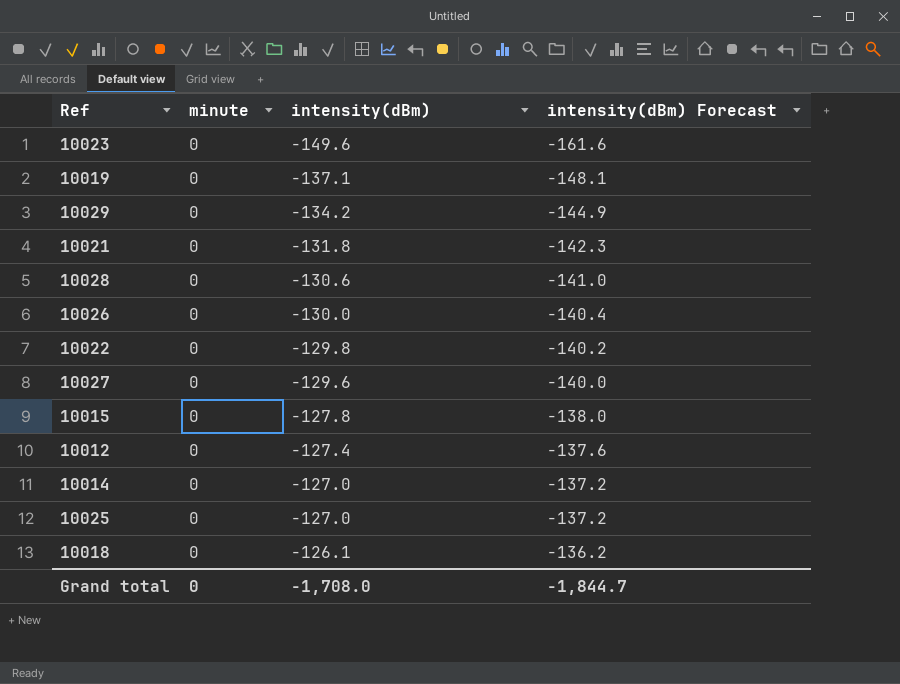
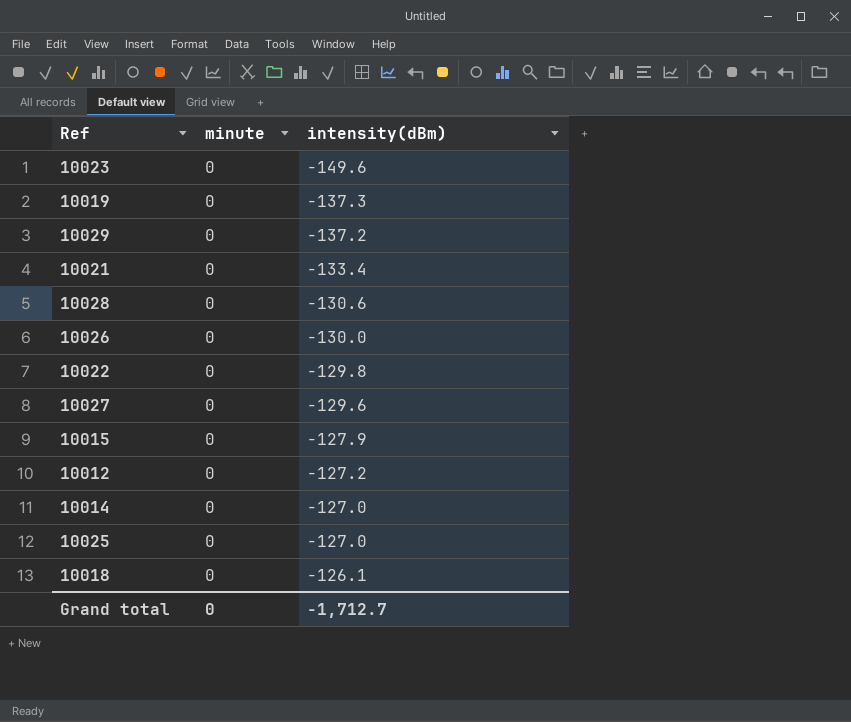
column intensity(dBm) Forecast | formula: [intensity(dBm)] * 1.08 -> none
10019 | intensity(dBm): -137.1 -> -137.3
10029 | intensity(dBm): -134.2 -> -137.2
10021 | intensity(dBm): -131.8 -> -133.4
10015 | intensity(dBm): -127.8 -> -127.9
10012 | intensity(dBm): -127.4 -> -127.2
Grand total | intensity(dBm): -1,708.0 -> -1,712.7

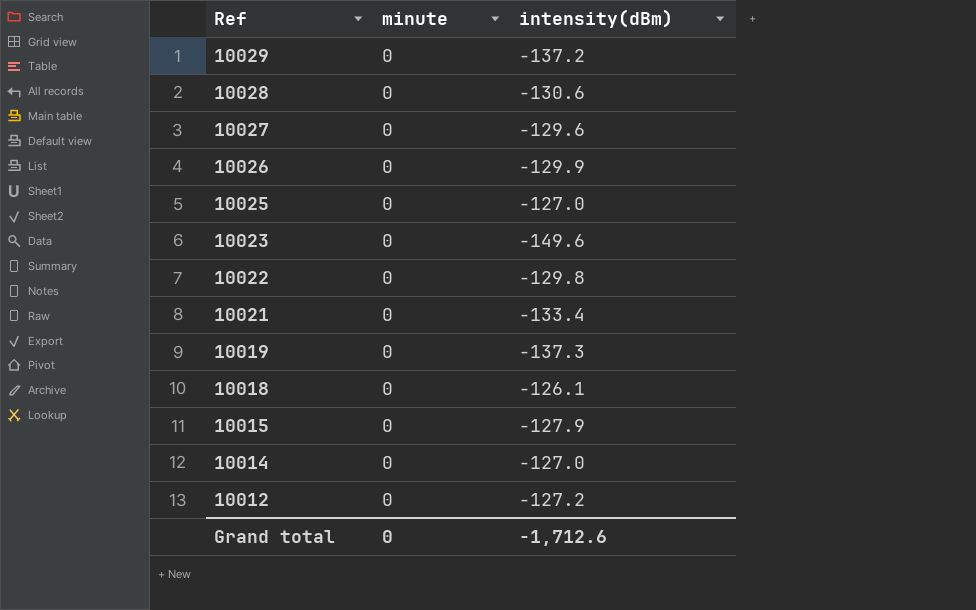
row order: intensity(dBm) ascending -> Ref descending
10026 | intensity(dBm): -130.0 -> -129.9
Grand total | intensity(dBm): -1,712.7 -> -1,712.6

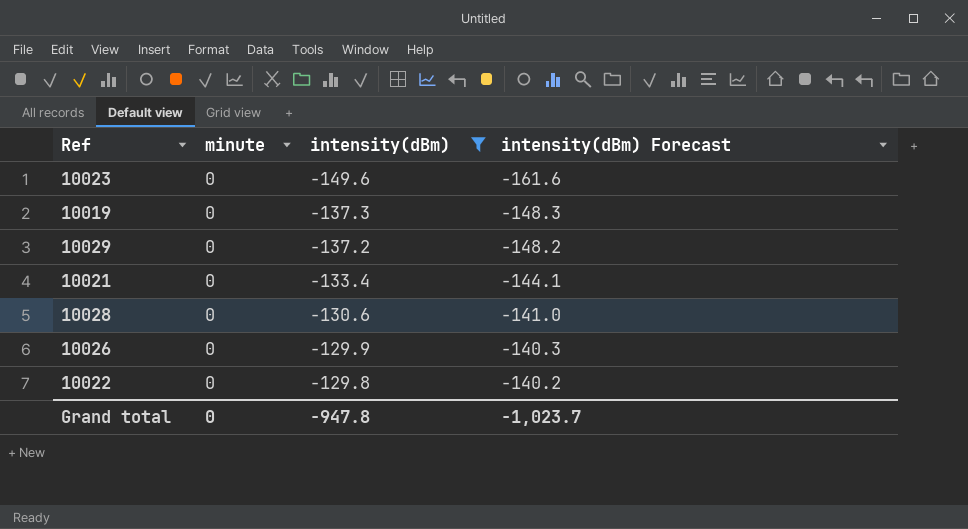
filter: none -> intensity(dBm) <= -129.8
row order: Ref descending -> intensity(dBm) ascending
column intensity(dBm) Forecast | formula: none -> [intensity(dBm)] * 1.08
Grand total | intensity(dBm): -1,712.6 -> -947.8

